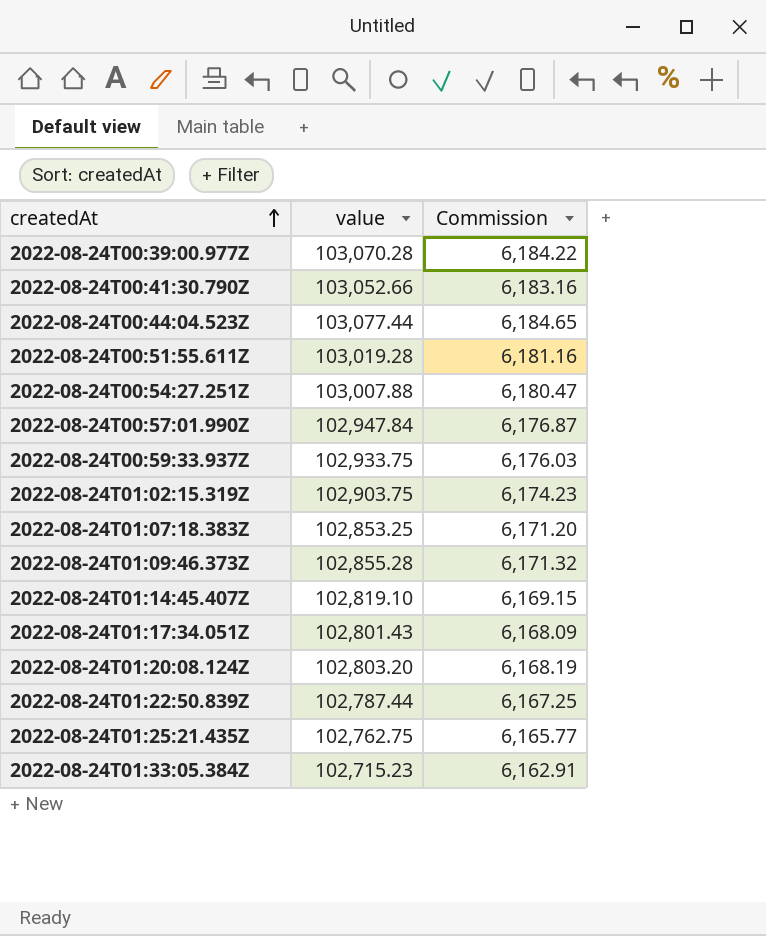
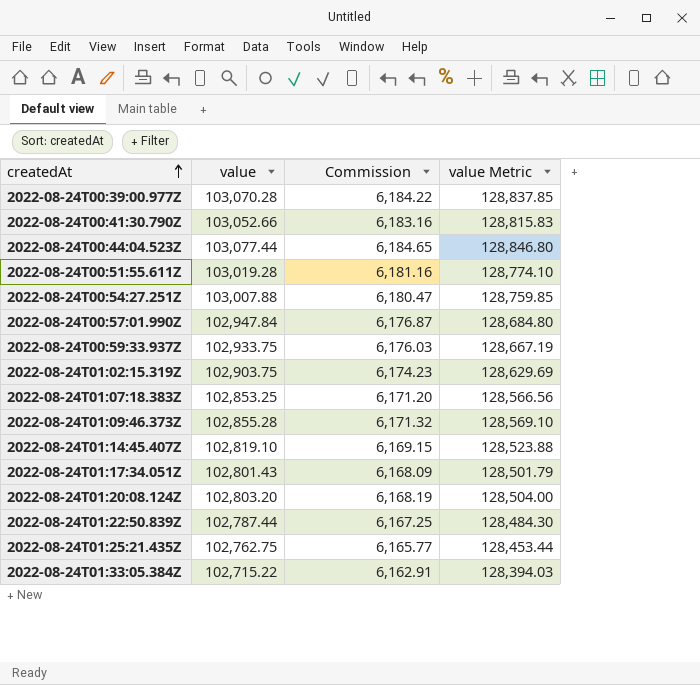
column value Metric | formula: none -> [value] * 1.25
2022-08-24T01:33:05.384Z | value: 102,715.23 -> 102,715.22

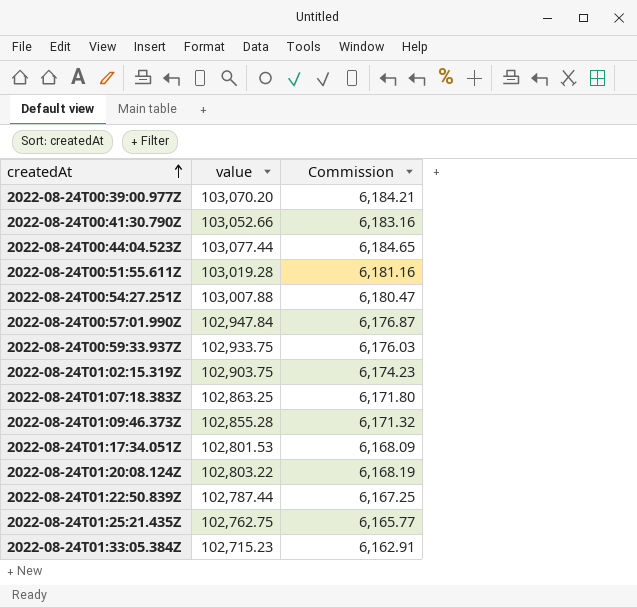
column value Metric | formula: [value] * 1.25 -> none
row 2022-08-24T01:14:45.407Z: 102,819.10 | 6,169.15 | 128,523.88 -> none
2022-08-24T00:39:00.977Z | value: 103,070.28 -> 103,070.20
2022-08-24T00:39:00.977Z | Commission: 6,184.22 -> 6,184.21
2022-08-24T01:07:18.383Z | value: 102,853.25 -> 102,863.25
2022-08-24T01:07:18.383Z | Commission: 6,171.20 -> 6,171.80
2022-08-24T01:17:34.051Z | value: 102,801.43 -> 102,801.53
2022-08-24T01:20:08.124Z | value: 102,803.20 -> 102,803.22
2022-08-24T01:33:05.384Z | value: 102,715.22 -> 102,715.23

